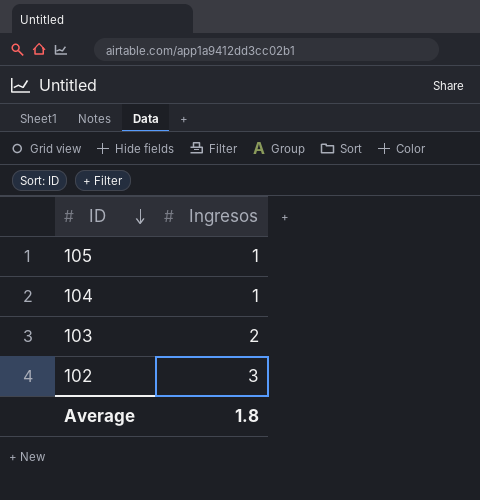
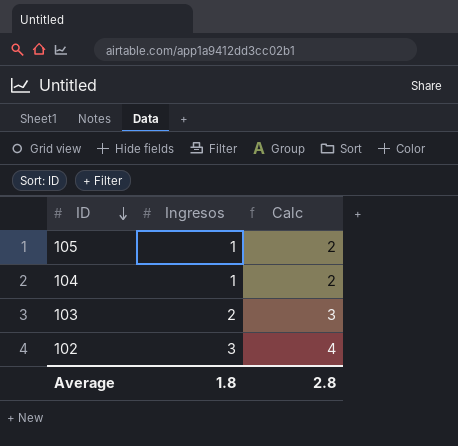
column Calc | formula: none -> [Ingresos] + 1

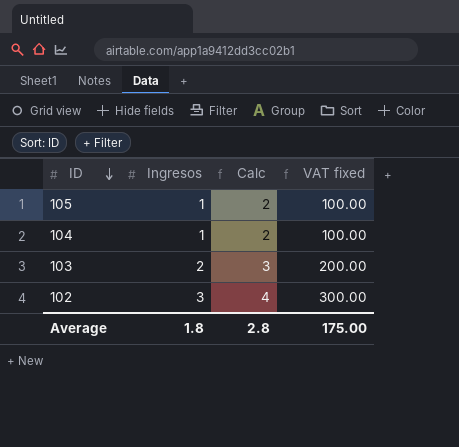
column VAT fixed | formula: none -> [Ingresos] * 100

